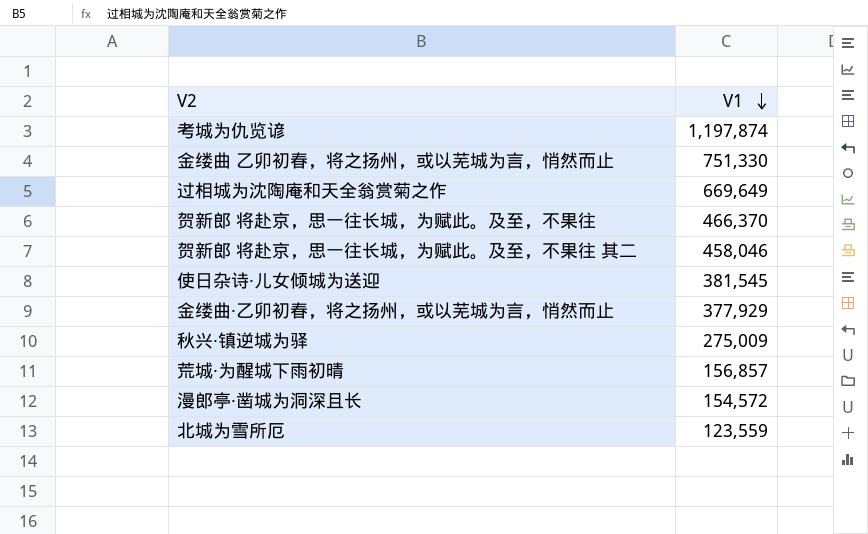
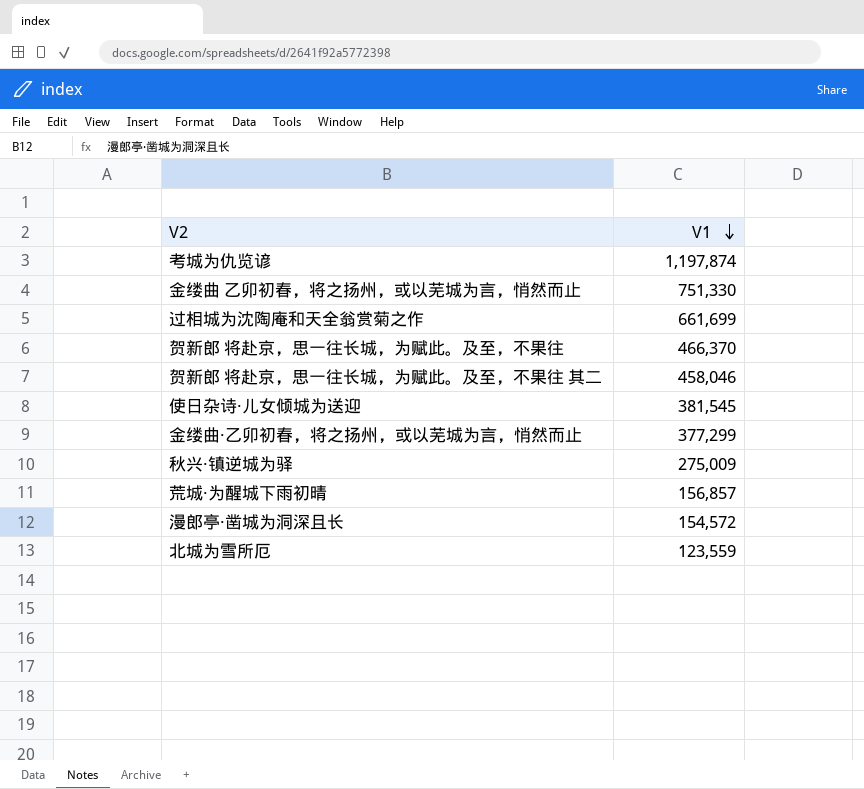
过相城为沈陶庵和天全翁赏菊之作 | V1: 669,649 -> 661,699
金缕曲·乙卯初春，将之扬州，或以芜城为言，悄然而止 | V1: 377,929 -> 377,299

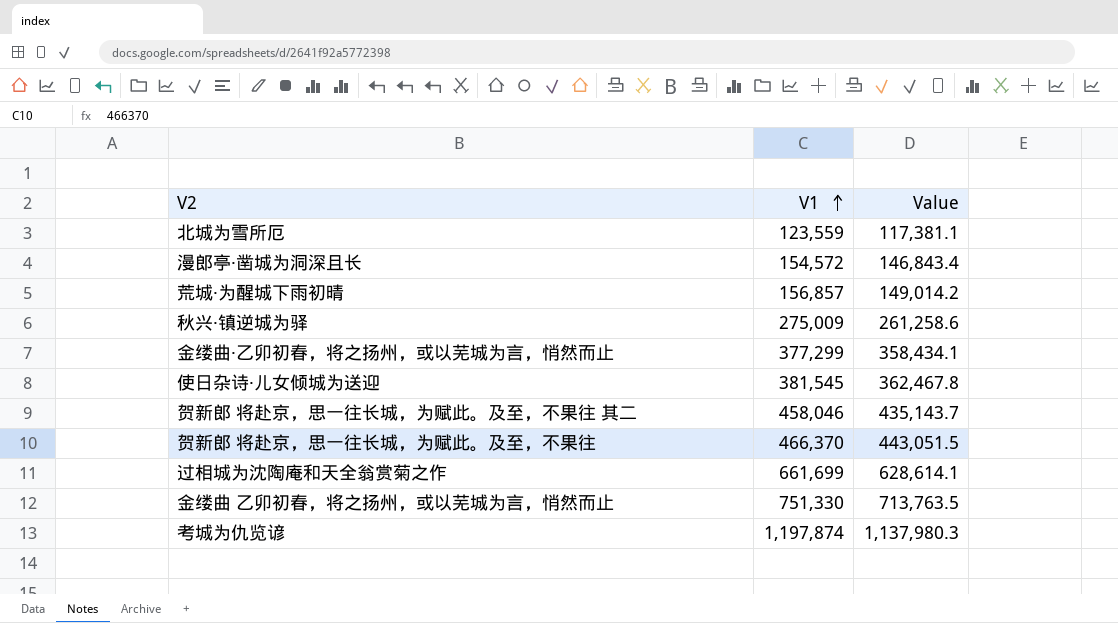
row order: V1 descending -> V1 ascending
column Value | formula: none -> [V1] * 0.95

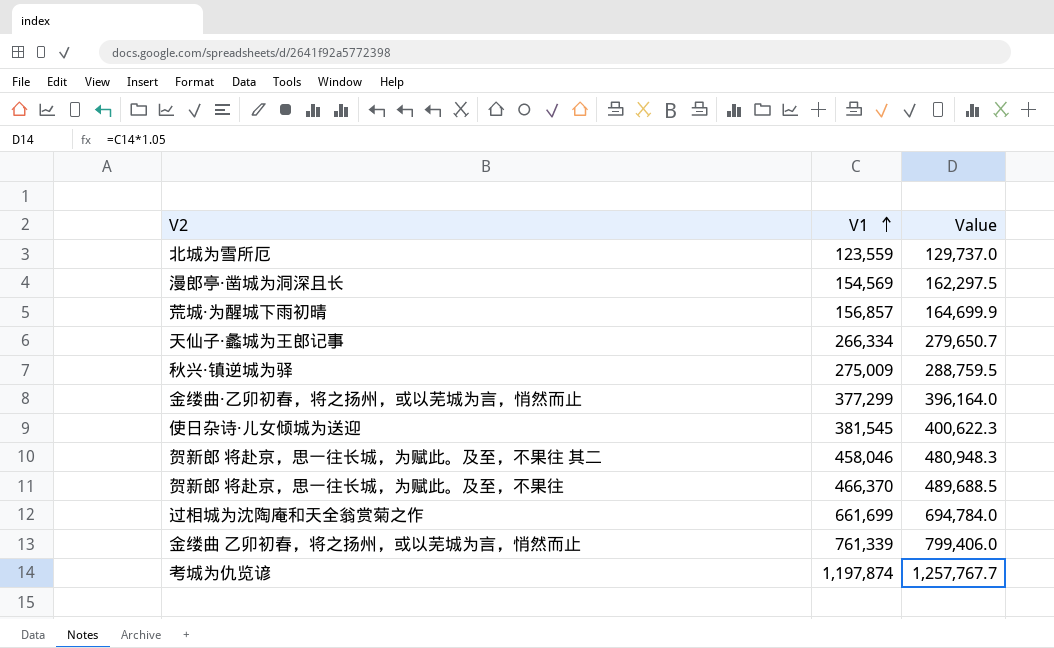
column Value | formula: [V1] * 0.95 -> [V1] * 1.05
漫郎亭·凿城为洞深且长 | V1: 154,572 -> 154,569
row 天仙子·蠡城为王郎记事: none -> 266,334 | 279,650.7
金缕曲 乙卯初春，将之扬州，或以芜城为言，悄然而止 | V1: 751,330 -> 761,339

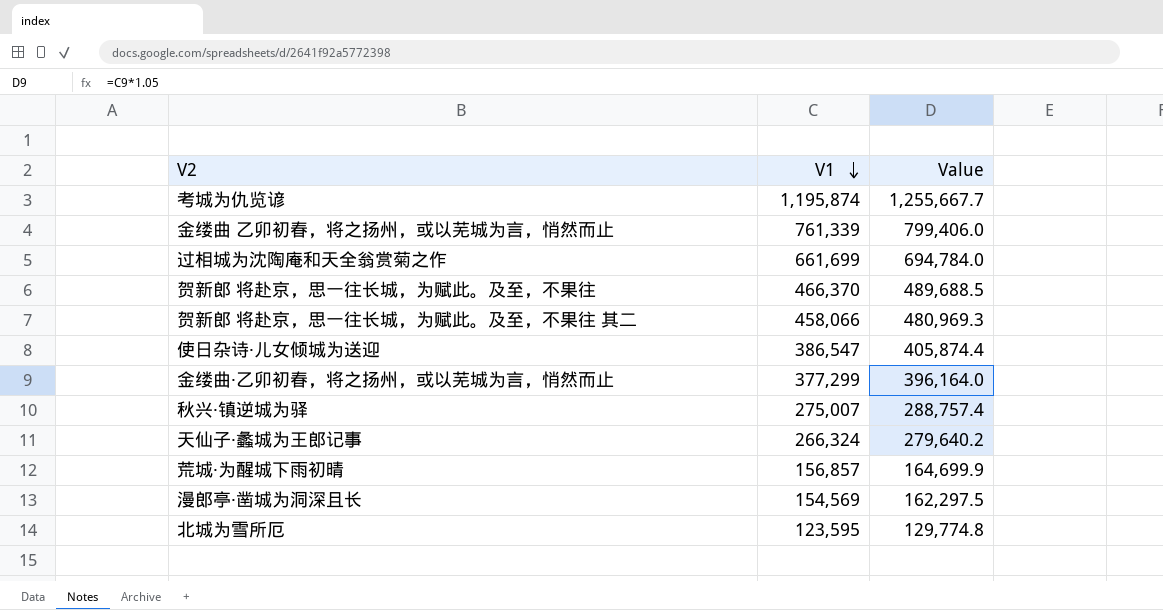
row order: V1 ascending -> V1 descending
考城为仇览谚 | V1: 1,197,874 -> 1,195,874
考城为仇览谚 | Value: 1,257,767.7 -> 1,255,667.7
贺新郎 将赴京，思一往长城，为赋此。及至，不果往 其二 | V1: 458,046 -> 458,066
贺新郎 将赴京，思一往长城，为赋此。及至，不果往 其二 | Value: 480,948.3 -> 480,969.3
使日杂诗·儿女倾城为送迎 | V1: 381,545 -> 386,547
使日杂诗·儿女倾城为送迎 | Value: 400,622.3 -> 405,874.4
秋兴·镇逆城为驿 | V1: 275,009 -> 275,007
秋兴·镇逆城为驿 | Value: 288,759.5 -> 288,757.4
天仙子·蠡城为王郎记事 | V1: 266,334 -> 266,324
天仙子·蠡城为王郎记事 | Value: 279,650.7 -> 279,640.2
北城为雪所厄 | V1: 123,559 -> 123,595
北城为雪所厄 | Value: 129,737.0 -> 129,774.8

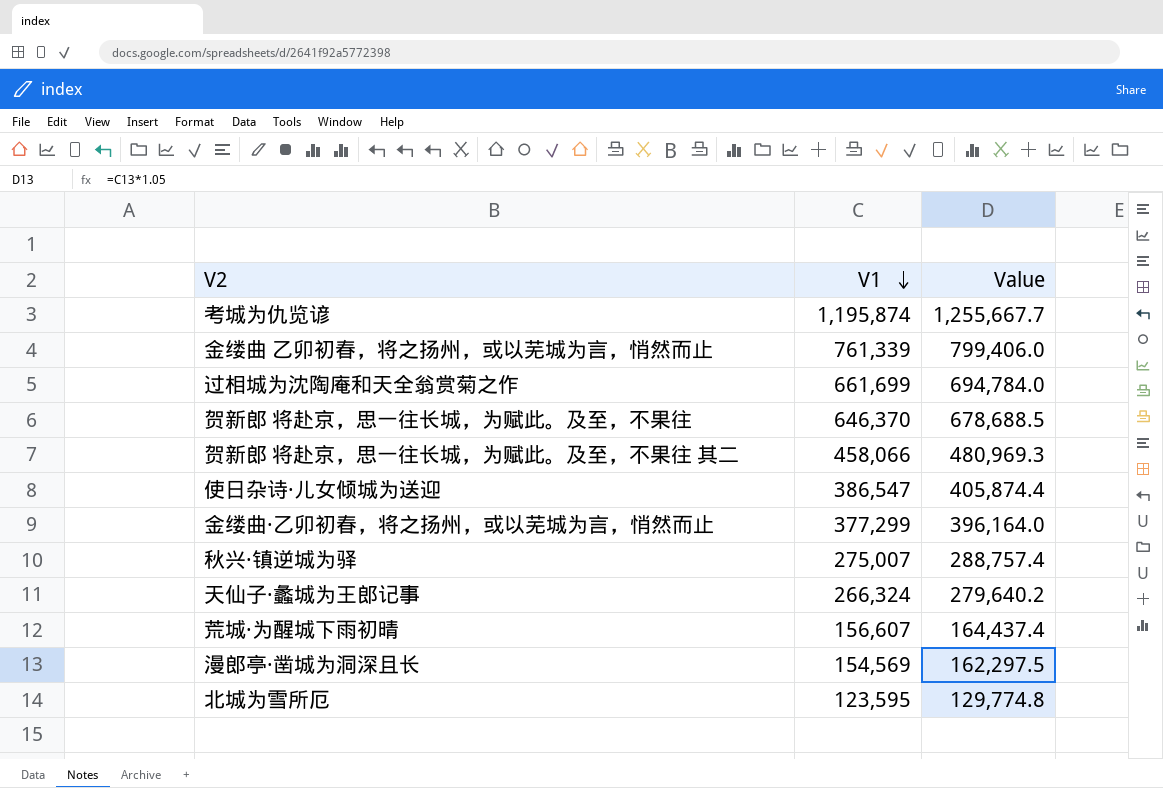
贺新郎 将赴京，思一往长城，为赋此。及至，不果往 | V1: 466,370 -> 646,370
贺新郎 将赴京，思一往长城，为赋此。及至，不果往 | Value: 489,688.5 -> 678,688.5
荒城·为醒城下雨初晴 | V1: 156,857 -> 156,607
荒城·为醒城下雨初晴 | Value: 164,699.9 -> 164,437.4

